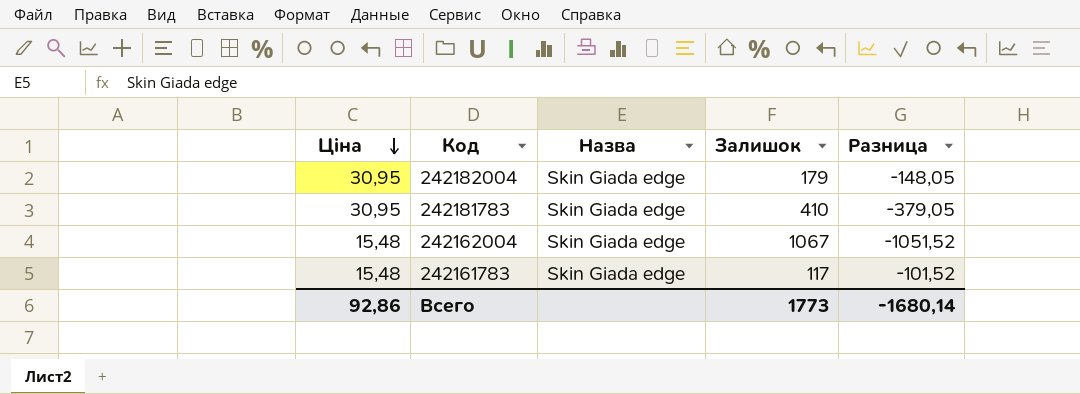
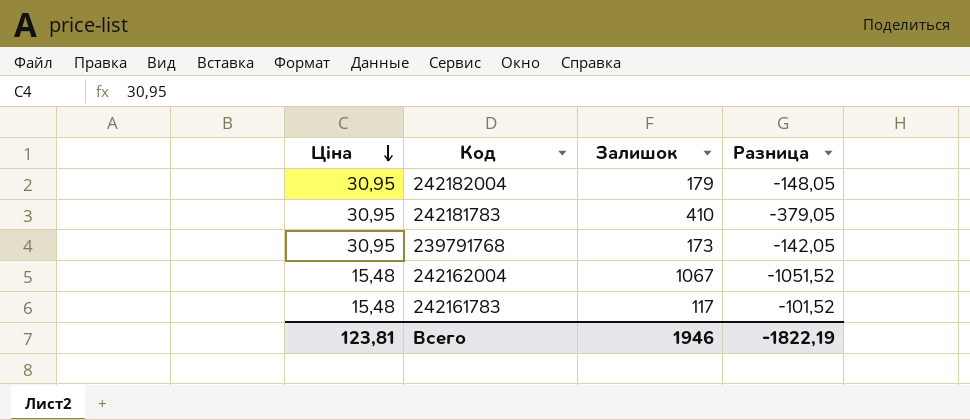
column Назва | position: 3 -> none
row 239791768: none -> 30,95 | 173 | -142,05
Всего | Ціна: 92,86 -> 123,81
Всего | Залишок: 1773 -> 1946
Всего | Разница: -1680,14 -> -1822,19

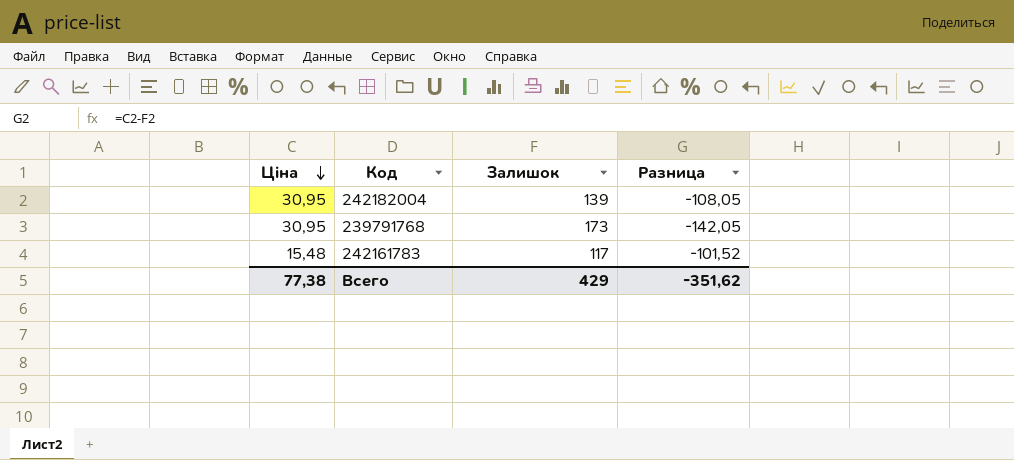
row 242181783: 30,95 | 410 | -379,05 -> none
row 242162004: 15,48 | 1067 | -1051,52 -> none
242182004 | Залишок: 179 -> 139
242182004 | Разница: -148,05 -> -108,05
Всего | Ціна: 123,81 -> 77,38
Всего | Залишок: 1946 -> 429
Всего | Разница: -1822,19 -> -351,62

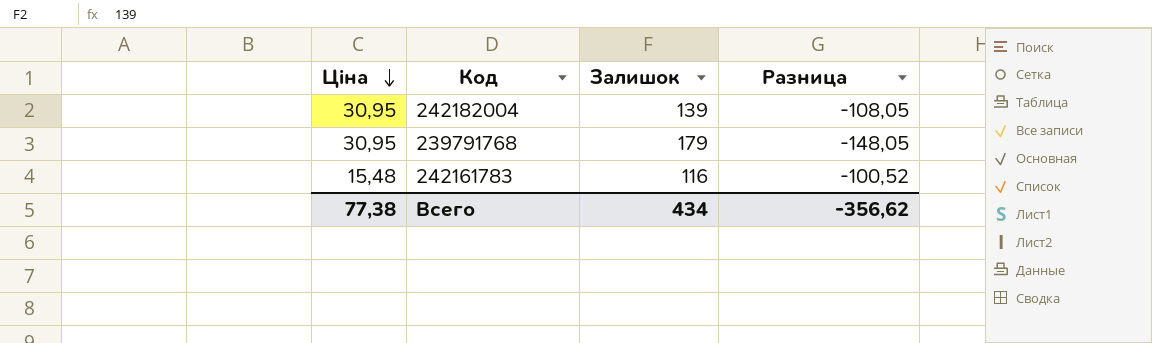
239791768 | Залишок: 173 -> 179
239791768 | Разница: -142,05 -> -148,05
242161783 | Залишок: 117 -> 116
242161783 | Разница: -101,52 -> -100,52
Всего | Залишок: 429 -> 434
Всего | Разница: -351,62 -> -356,62

